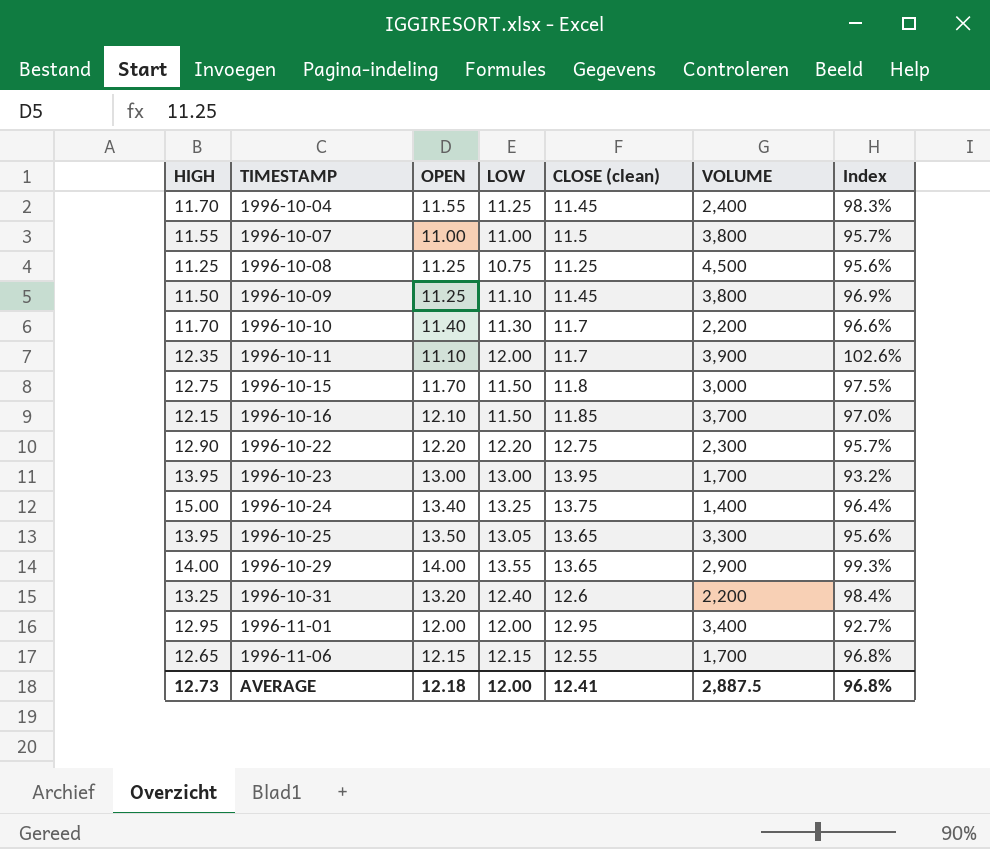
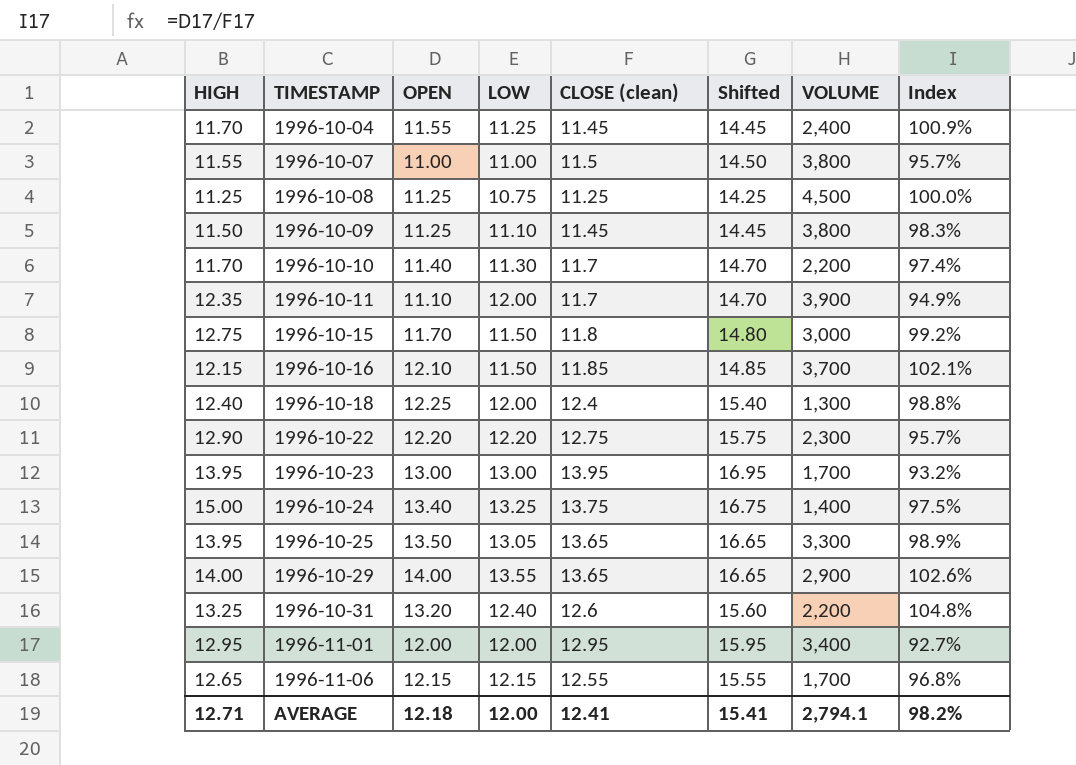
column Shifted | formula: none -> [CLOSE (clean)] + 3
column Index | formula: [LOW] / [CLOSE (clean)] -> [OPEN] / [CLOSE (clean)]
row 1996-10-18: none -> 12.40 | 12.25 | 12.00 | 12.4 | 15.40 | 1,300 | 98.8%
AVERAGE | HIGH: 12.73 -> 12.71
AVERAGE | VOLUME: 2,887.5 -> 2,794.1
AVERAGE | Index: 96.8% -> 98.2%

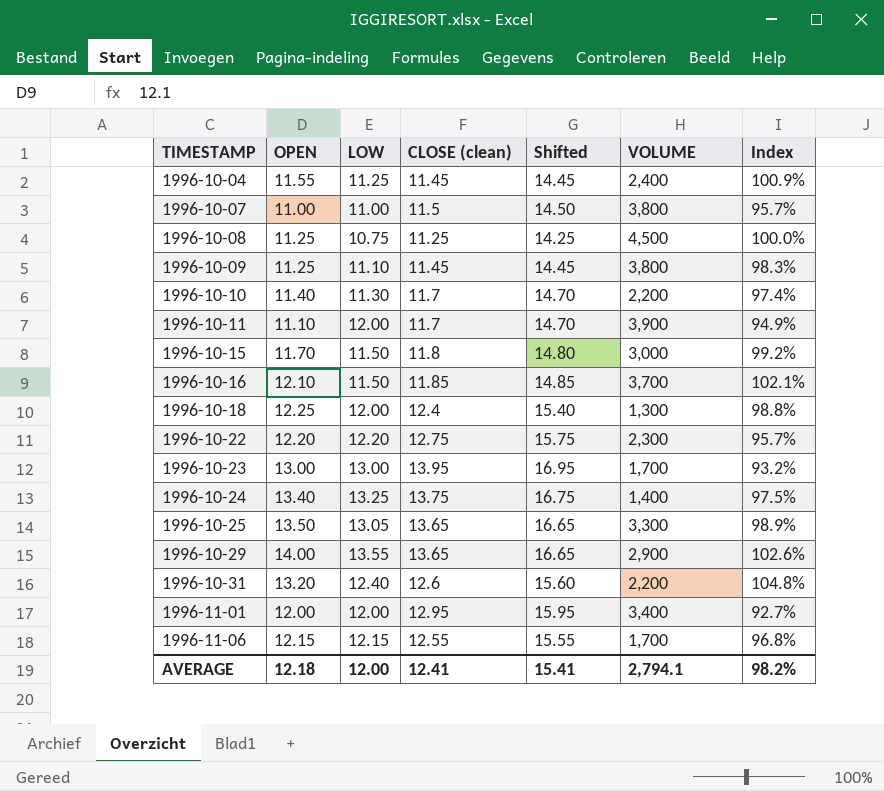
column HIGH | position: 1 -> none

